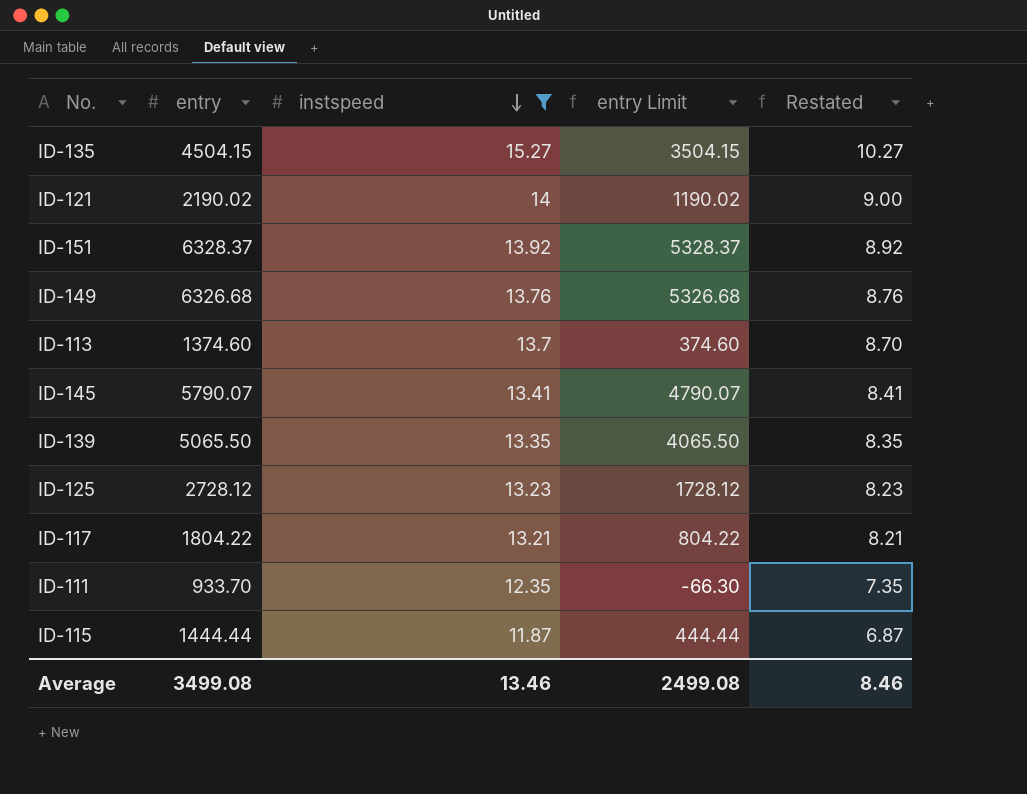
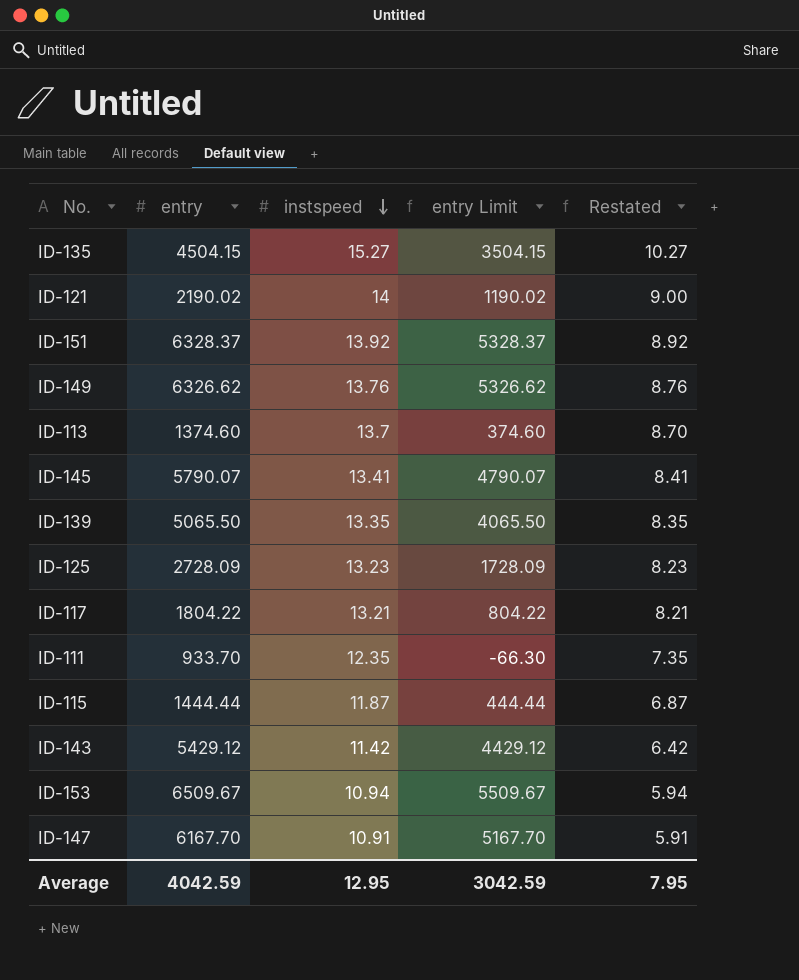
filter: instspeed >= 11.87 -> none
ID-149 | entry: 6326.68 -> 6326.62
ID-149 | entry Limit: 5326.68 -> 5326.62
ID-125 | entry: 2728.12 -> 2728.09
ID-125 | entry Limit: 1728.12 -> 1728.09
Average | entry: 3499.08 -> 4042.59
Average | instspeed: 13.46 -> 12.95
Average | entry Limit: 2499.08 -> 3042.59
Average | Restated: 8.46 -> 7.95

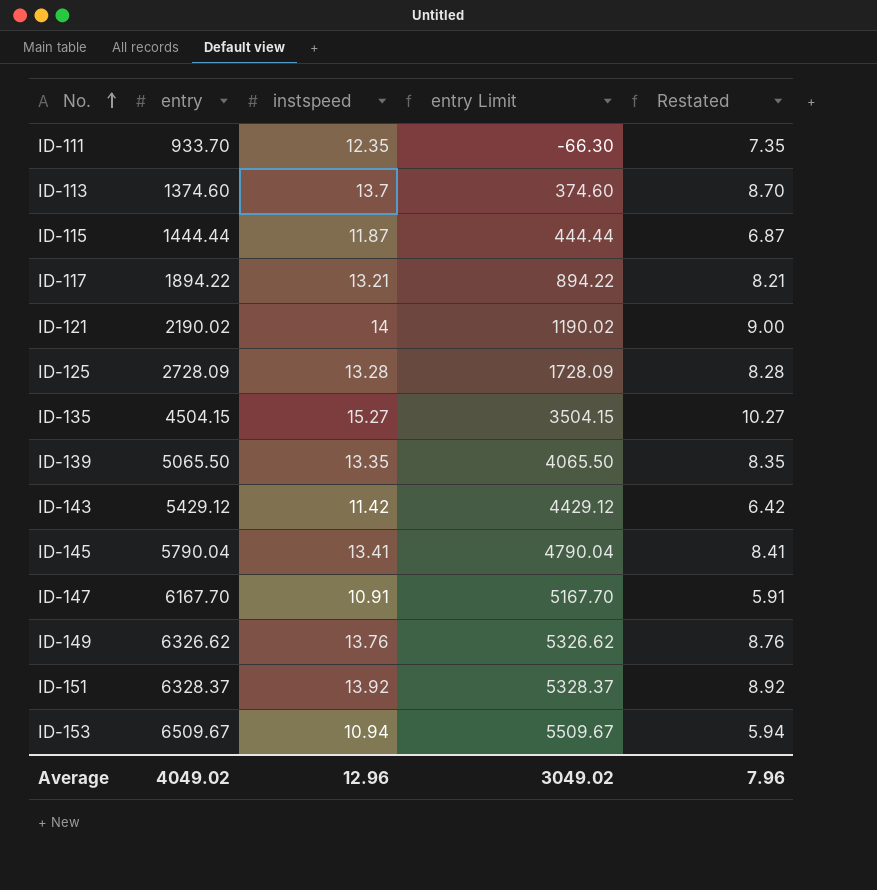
row order: instspeed descending -> No. ascending
ID-117 | entry: 1804.22 -> 1894.22
ID-117 | entry Limit: 804.22 -> 894.22
ID-125 | instspeed: 13.23 -> 13.28
ID-125 | Restated: 8.23 -> 8.28
ID-145 | entry: 5790.07 -> 5790.04
ID-145 | entry Limit: 4790.07 -> 4790.04
Average | entry: 4042.59 -> 4049.02
Average | instspeed: 12.95 -> 12.96
Average | entry Limit: 3042.59 -> 3049.02
Average | Restated: 7.95 -> 7.96

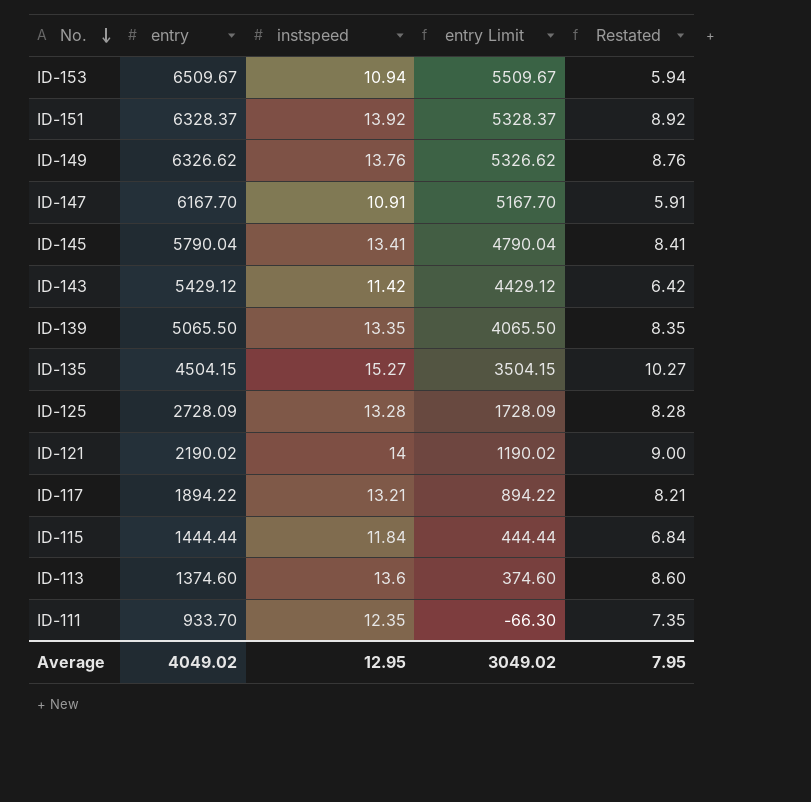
row order: No. ascending -> No. descending
ID-115 | instspeed: 11.87 -> 11.84
ID-115 | Restated: 6.87 -> 6.84
ID-113 | instspeed: 13.7 -> 13.6
ID-113 | Restated: 8.70 -> 8.60
Average | instspeed: 12.96 -> 12.95
Average | Restated: 7.96 -> 7.95

